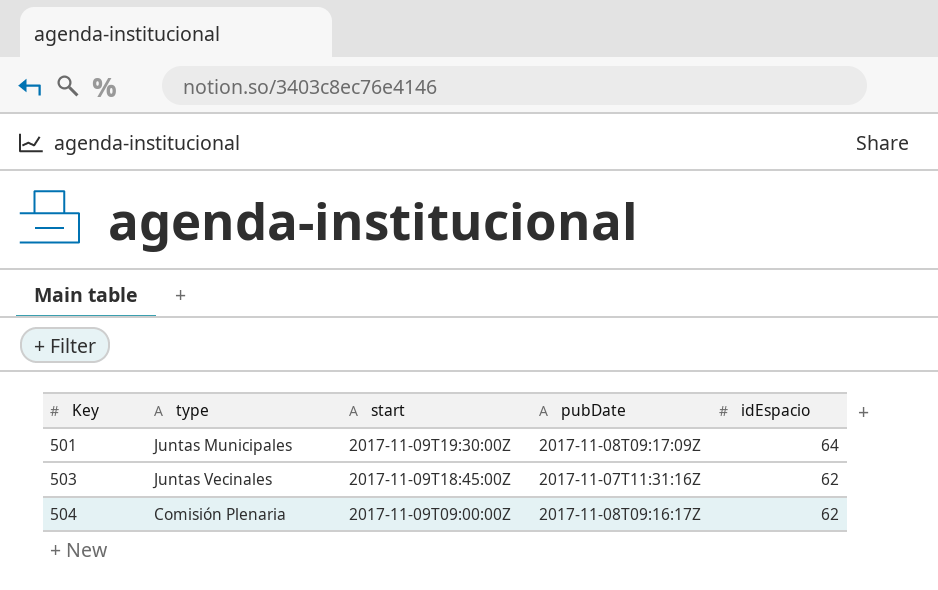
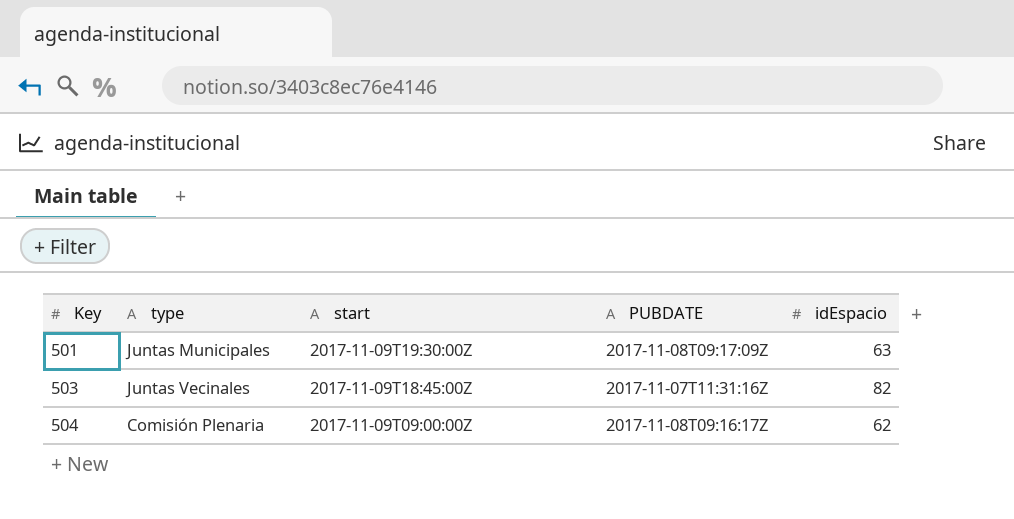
column name: pubDate -> PUBDATE
501 | idEspacio: 64 -> 63
503 | idEspacio: 62 -> 82

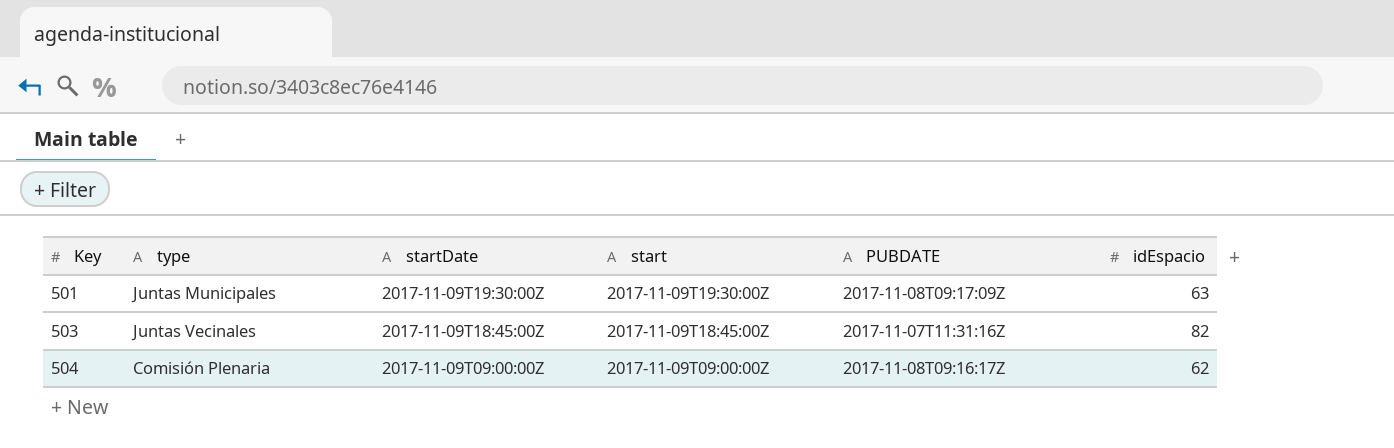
column startDate | position: none -> 3

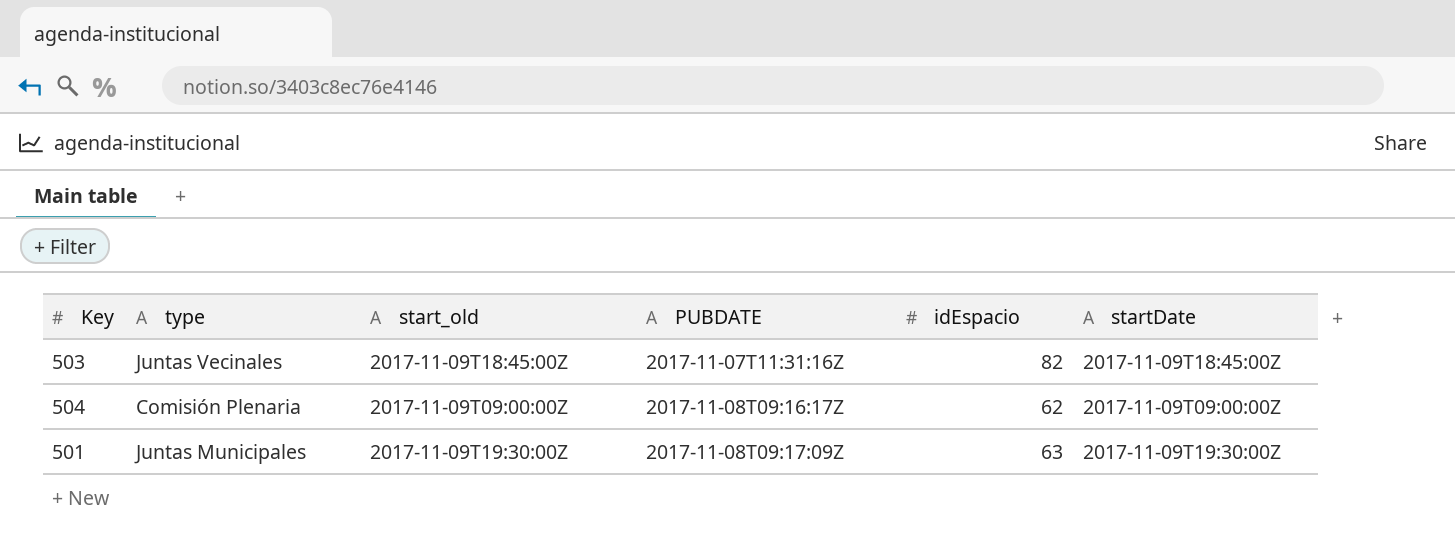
row order: Key ascending -> PUBDATE ascending
column name: start -> start_old
column startDate | position: 3 -> 6

